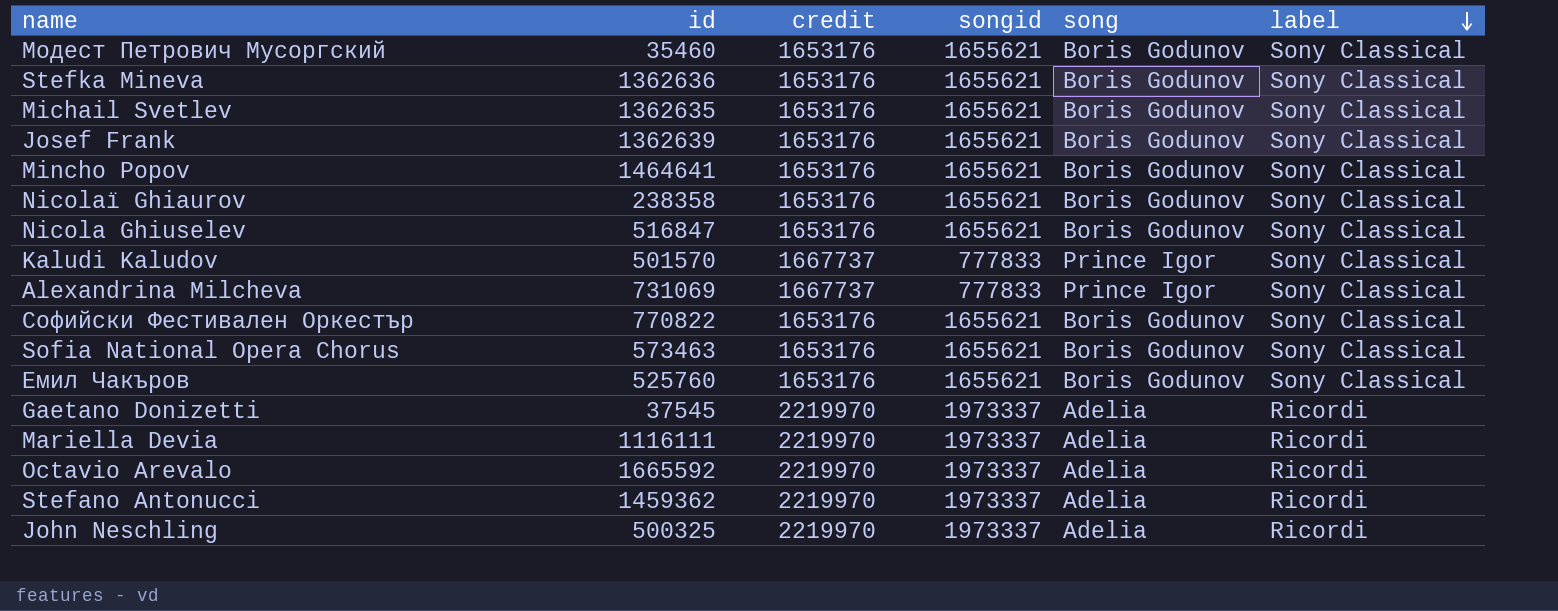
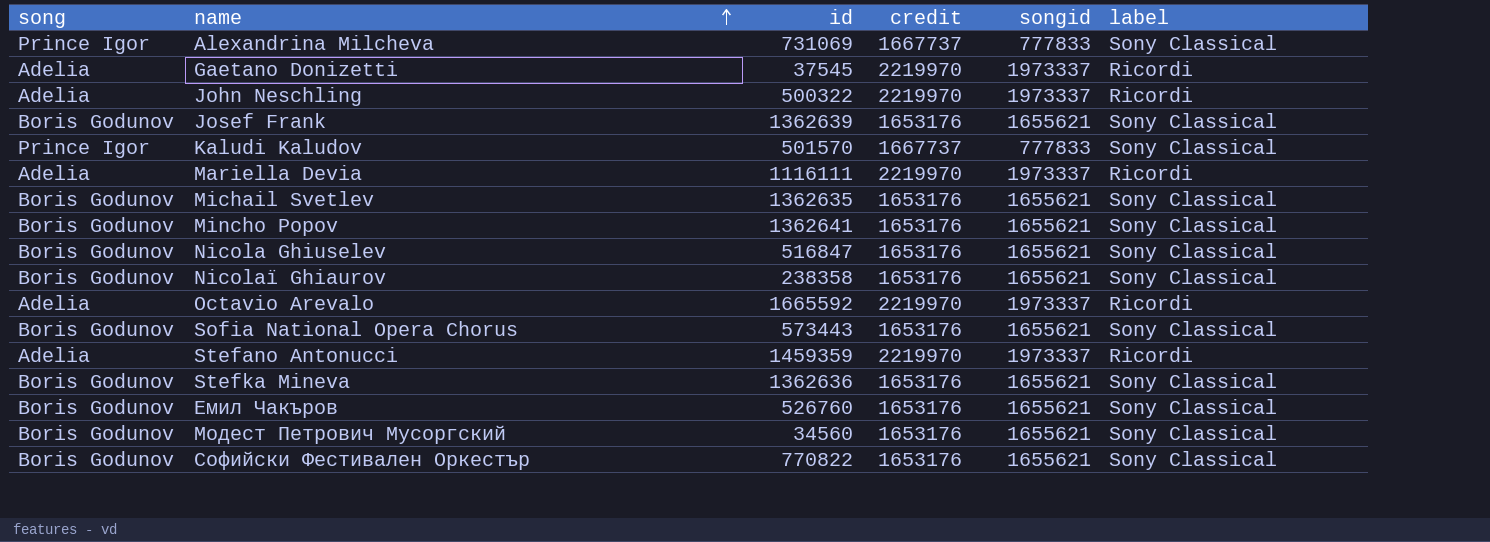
row order: label descending -> name ascending
column song | position: 5 -> 1
John Neschling | id: 500325 -> 500322
Mincho Popov | id: 1464641 -> 1362641
Sofia National Opera Chorus | id: 573463 -> 573443
Stefano Antonucci | id: 1459362 -> 1459359
Емил Чакъров | id: 525760 -> 526760
Модест Петрович Мусоргский | id: 35460 -> 34560

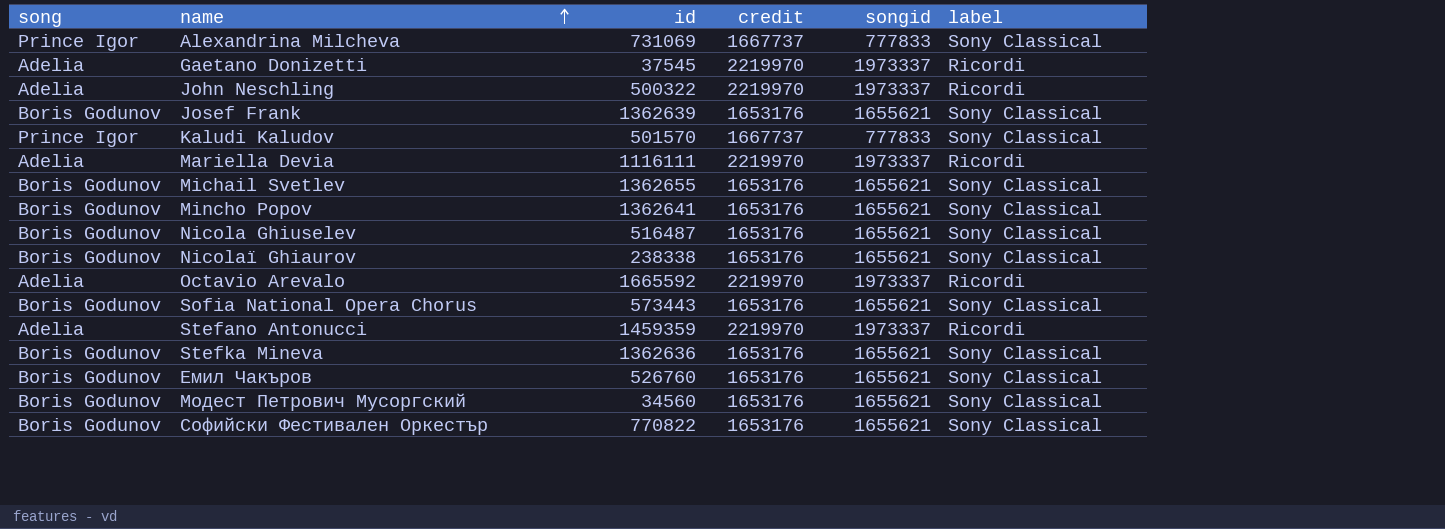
Michail Svetlev | id: 1362635 -> 1362655
Nicola Ghiuselev | id: 516847 -> 516487
Nicolaï Ghiaurov | id: 238358 -> 238338

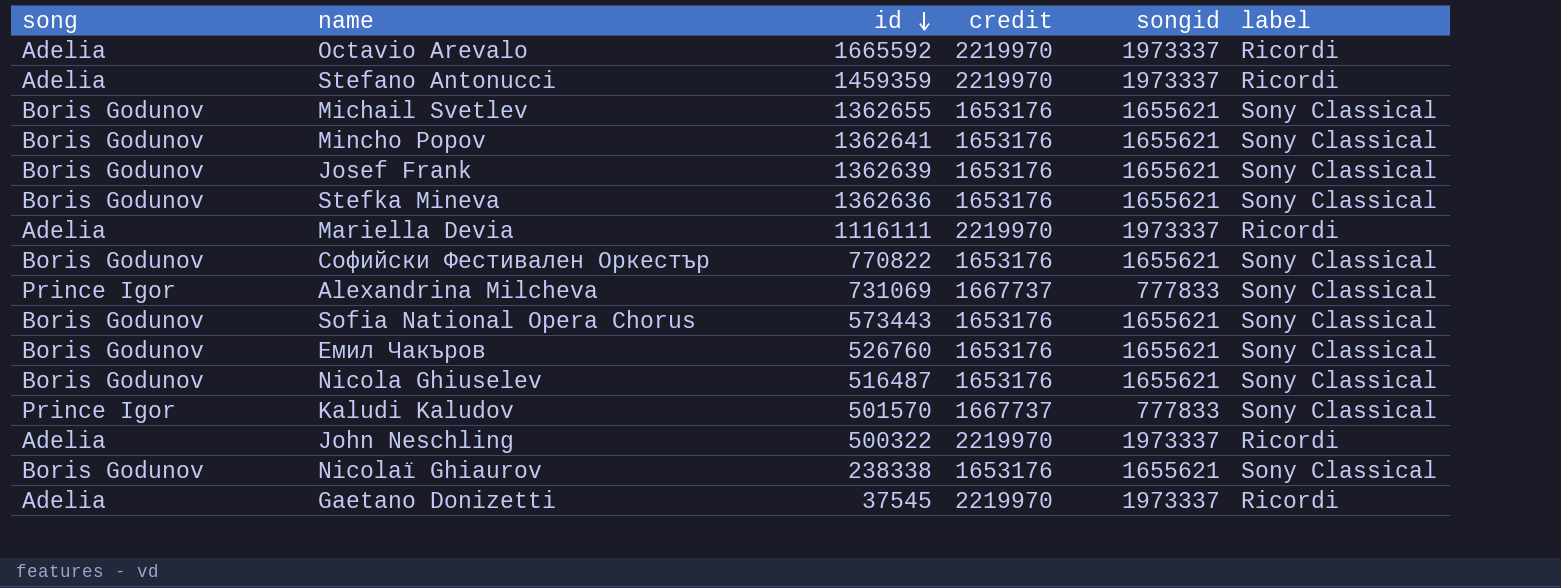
row order: name ascending -> id descending
row Модест Петрович Мусоргский: Boris Godunov | 34560 | 1653176 | 1655621 | Sony Classical -> none

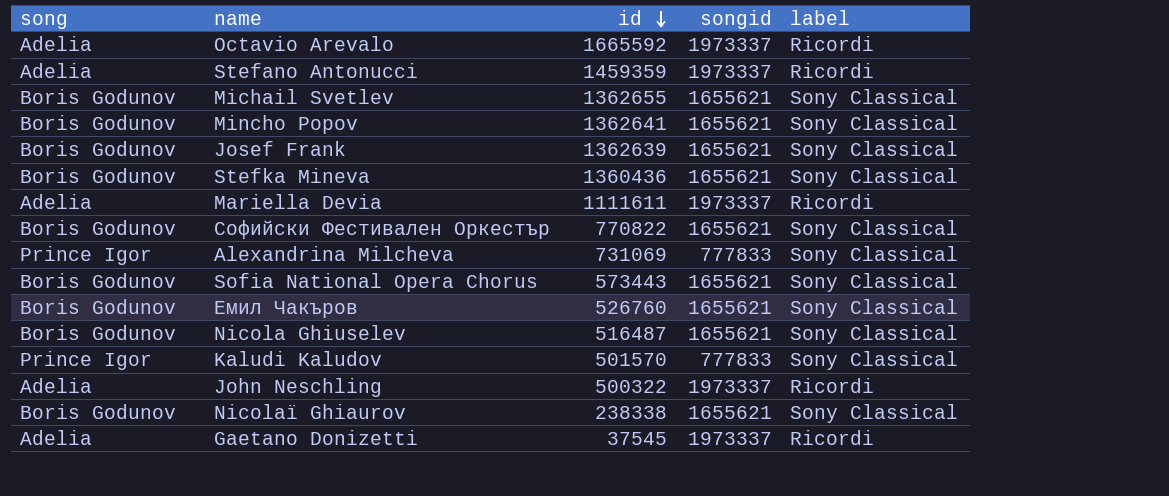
column credit | position: 4 -> none
Stefka Mineva | id: 1362636 -> 1360436
Mariella Devia | id: 1116111 -> 1111611

